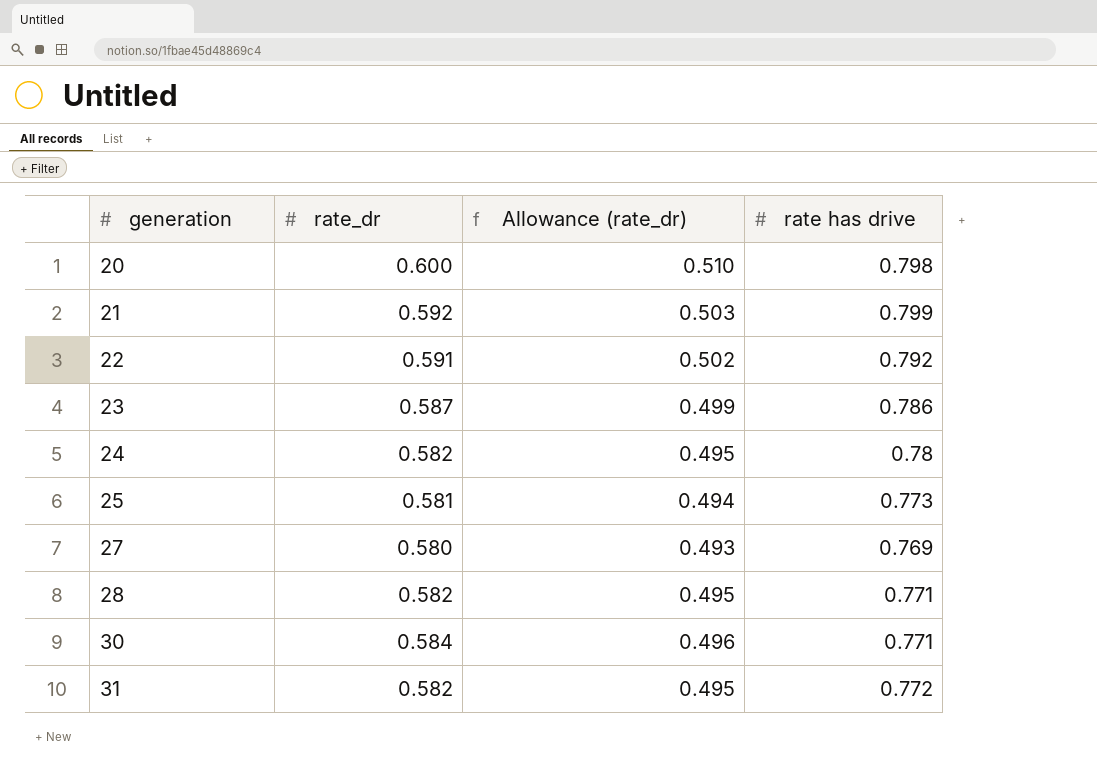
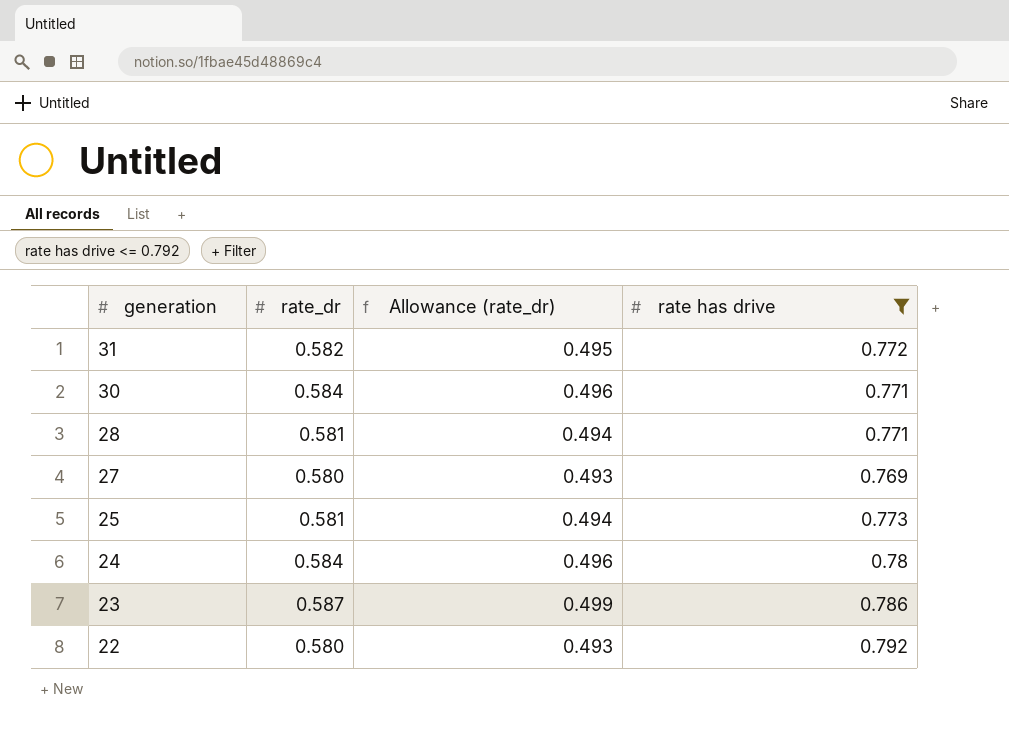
filter: none -> rate has drive <= 0.792
row order: generation ascending -> generation descending
28 | rate_dr: 0.582 -> 0.581
28 | Allowance (rate_dr): 0.495 -> 0.494
24 | rate_dr: 0.582 -> 0.584
24 | Allowance (rate_dr): 0.495 -> 0.496
22 | rate_dr: 0.591 -> 0.580
22 | Allowance (rate_dr): 0.502 -> 0.493

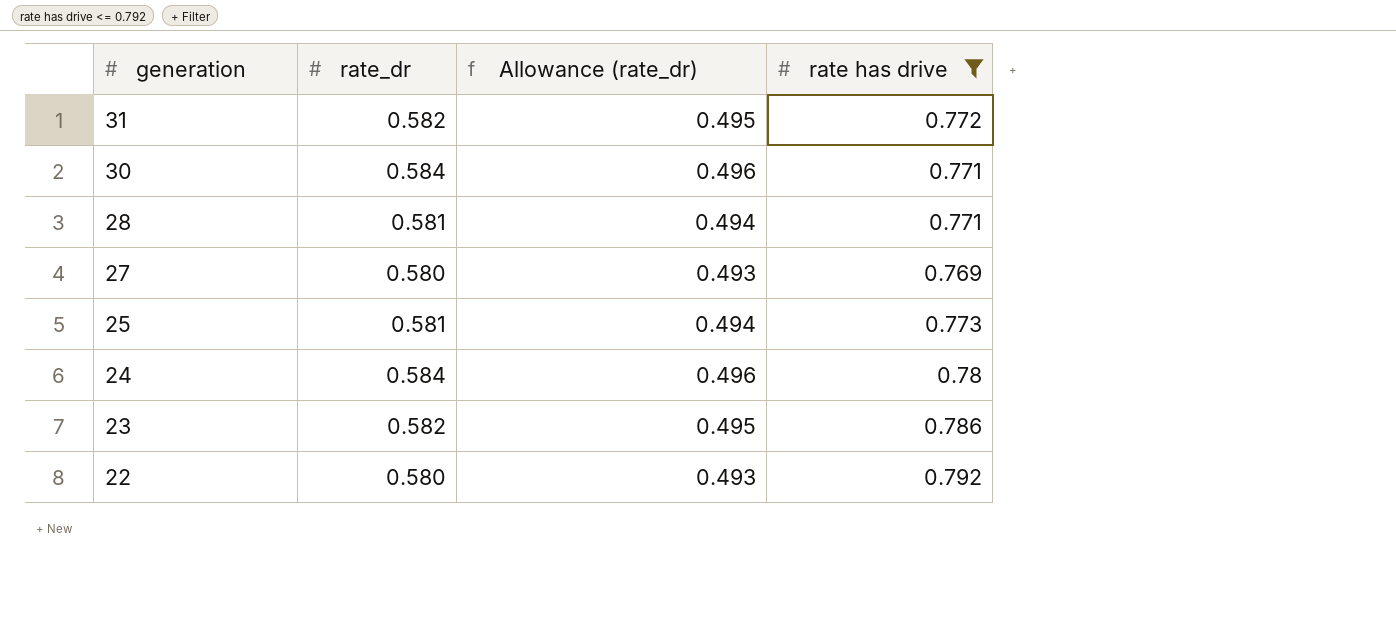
23 | rate_dr: 0.587 -> 0.582
23 | Allowance (rate_dr): 0.499 -> 0.495

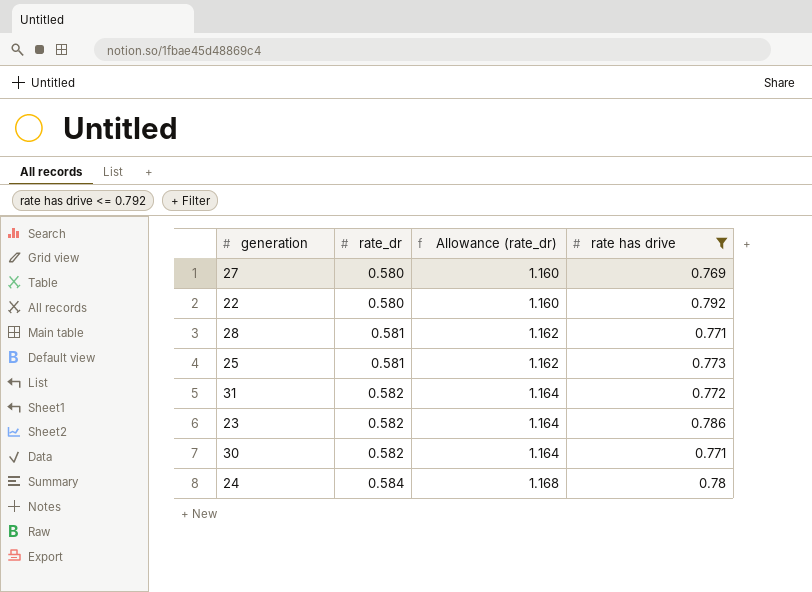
row order: generation descending -> rate_dr ascending
column Allowance (rate_dr) | formula: [rate_dr] * 0.85 -> [rate_dr] * 2
30 | rate_dr: 0.584 -> 0.582

